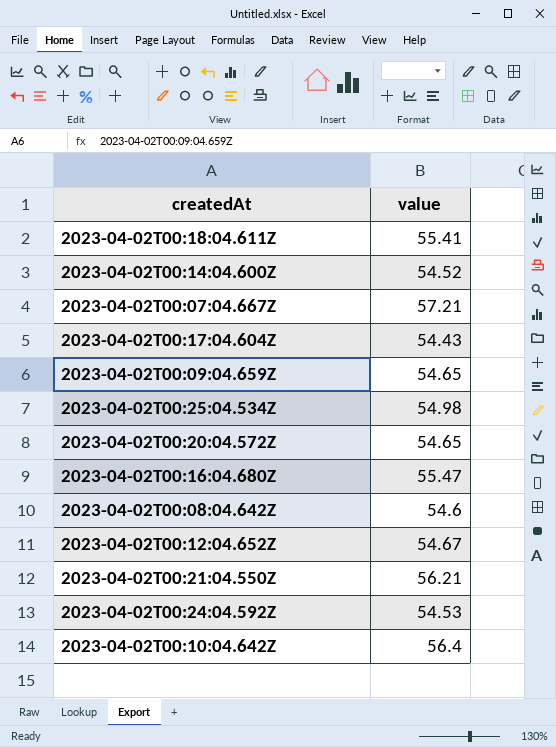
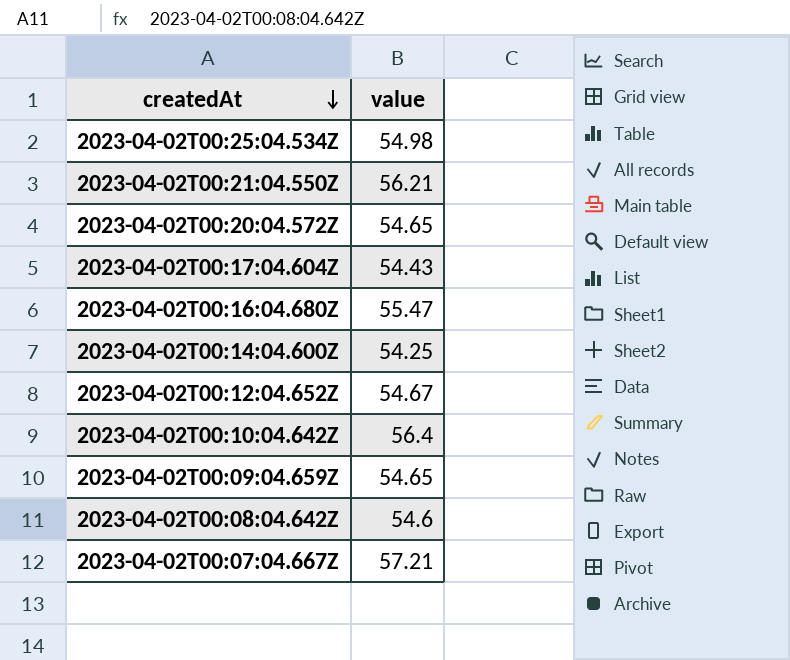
row order: none -> createdAt descending
row 2023-04-02T00:18:04.611Z: 55.41 -> none
row 2023-04-02T00:24:04.592Z: 54.53 -> none
2023-04-02T00:14:04.600Z | value: 54.52 -> 54.25

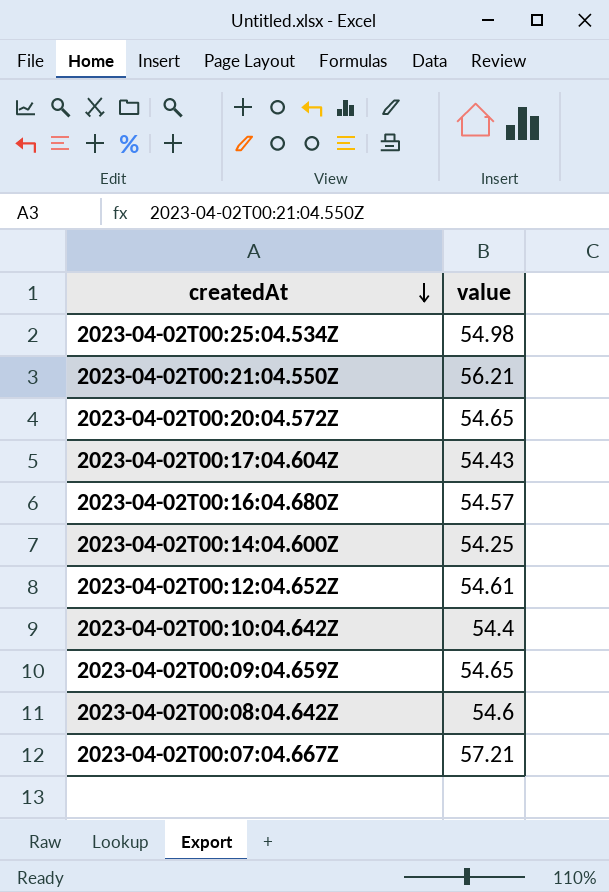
2023-04-02T00:16:04.680Z | value: 55.47 -> 54.57
2023-04-02T00:12:04.652Z | value: 54.67 -> 54.61
2023-04-02T00:10:04.642Z | value: 56.4 -> 54.4

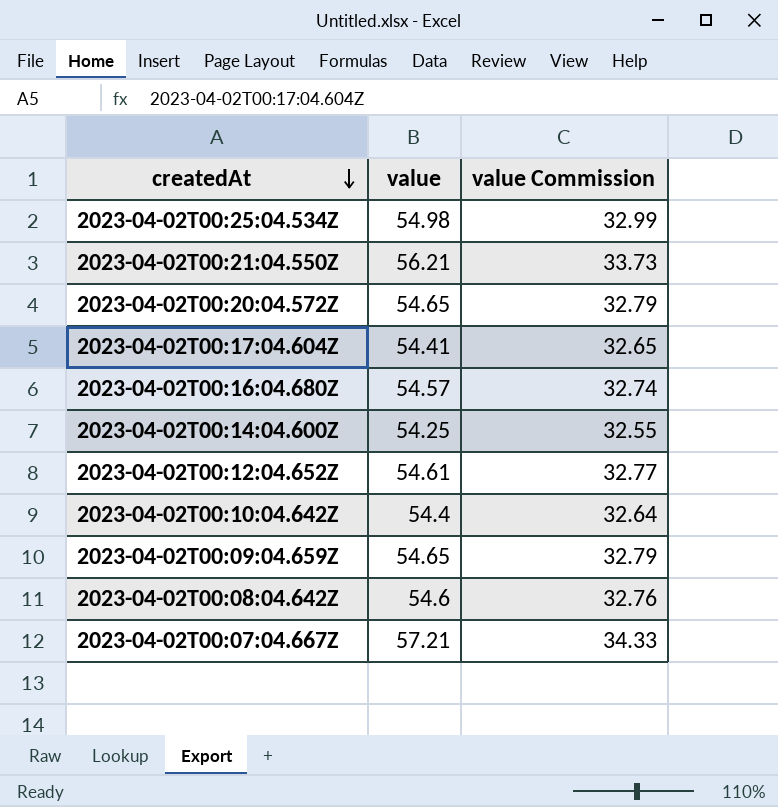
column value Commission | formula: none -> [value] * 0.6
2023-04-02T00:17:04.604Z | value: 54.43 -> 54.41

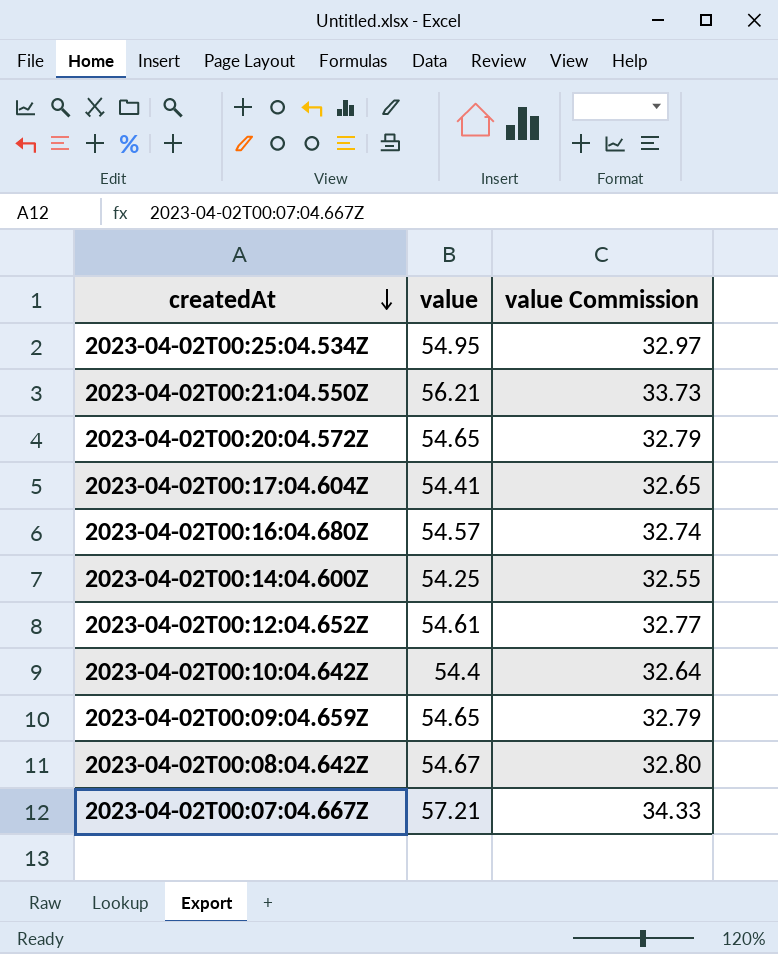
2023-04-02T00:25:04.534Z | value: 54.98 -> 54.95
2023-04-02T00:25:04.534Z | value Commission: 32.99 -> 32.97
2023-04-02T00:08:04.642Z | value: 54.6 -> 54.67
2023-04-02T00:08:04.642Z | value Commission: 32.76 -> 32.80

